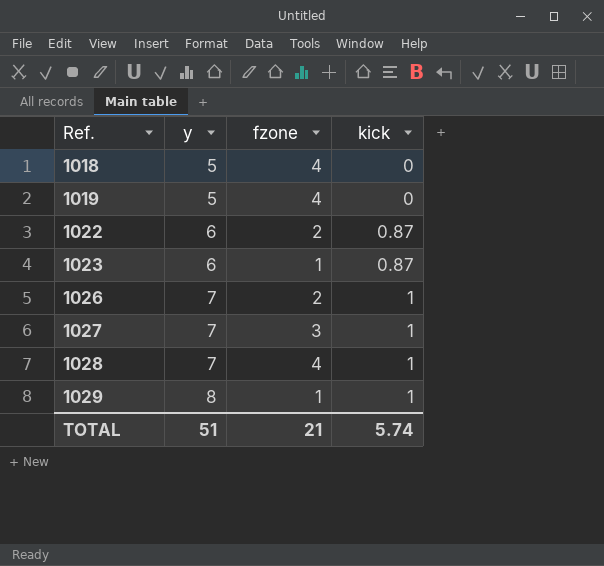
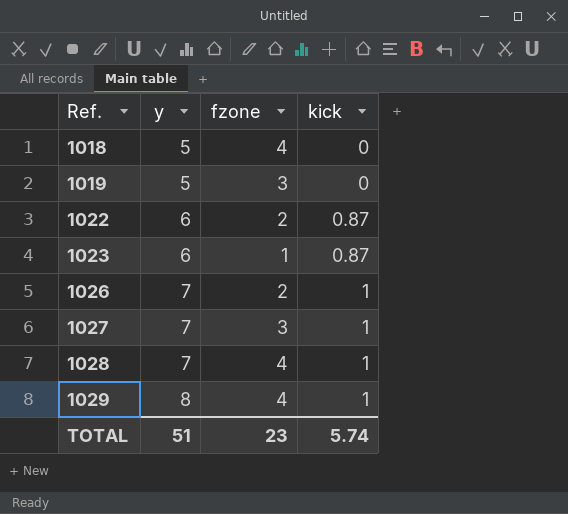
1019 | fzone: 4 -> 3
1029 | fzone: 1 -> 4
TOTAL | fzone: 21 -> 23

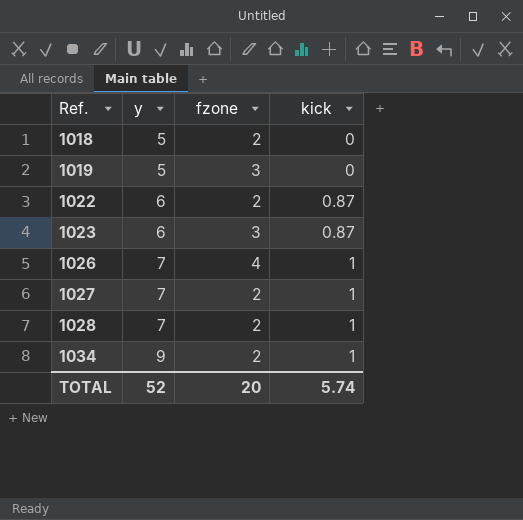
row 1029: 8 | 4 | 1 -> none
1018 | fzone: 4 -> 2
1023 | fzone: 1 -> 3
1026 | fzone: 2 -> 4
1027 | fzone: 3 -> 2
1028 | fzone: 4 -> 2
row 1034: none -> 9 | 2 | 1
TOTAL | y: 51 -> 52
TOTAL | fzone: 23 -> 20

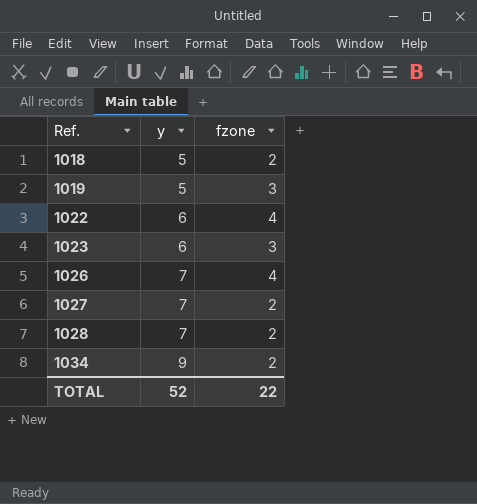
column kick | position: 4 -> none
1022 | fzone: 2 -> 4
TOTAL | fzone: 20 -> 22

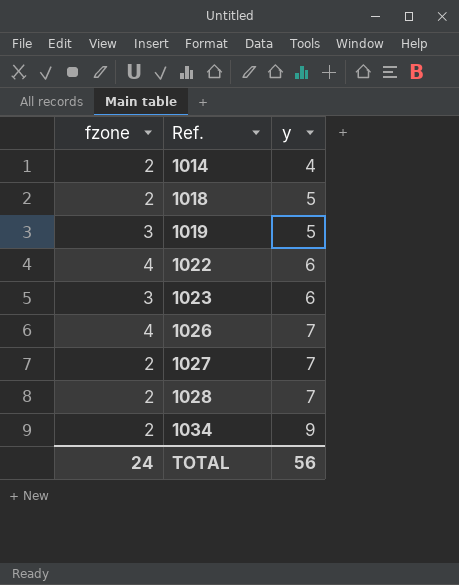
column fzone | position: 3 -> 1
row 1014: none -> 2 | 4
TOTAL | fzone: 22 -> 24
TOTAL | y: 52 -> 56

